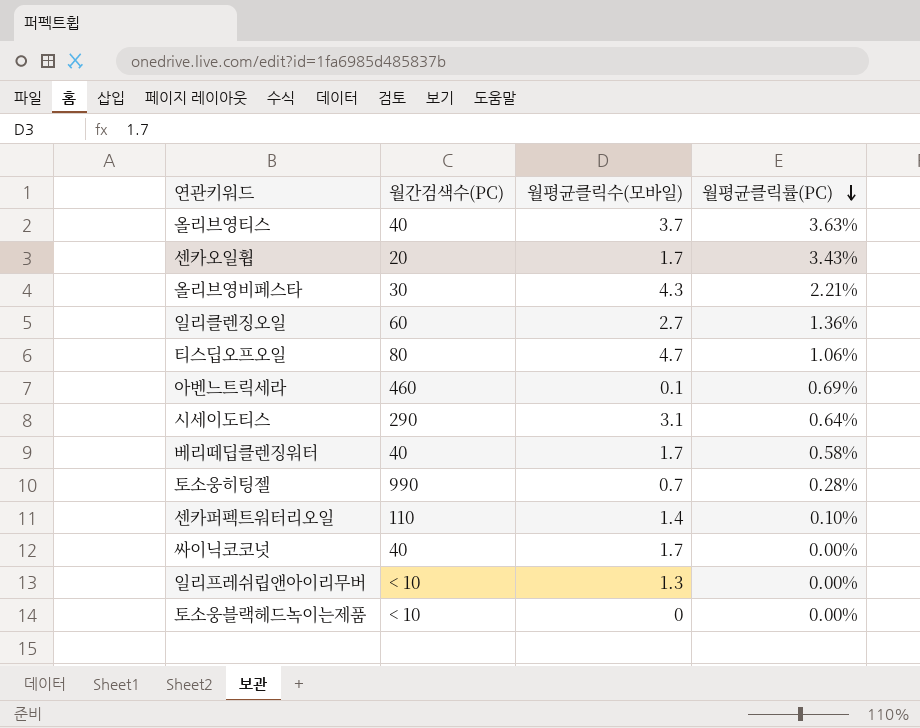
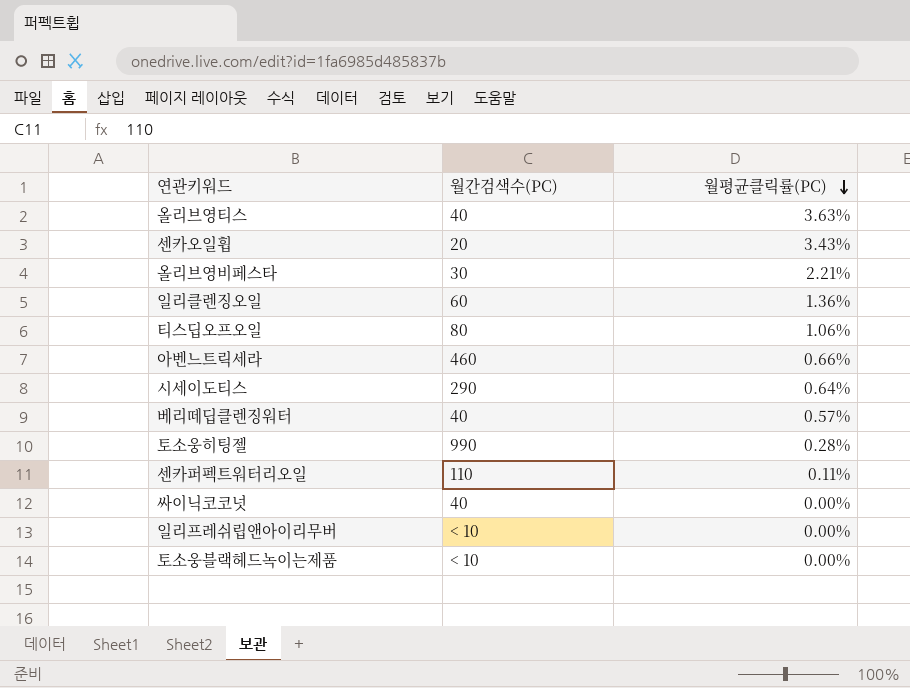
column 월평균클릭수(모바일) | position: 3 -> none
아벤느트릭세라 | 월평균클릭률(PC): 0.69% -> 0.66%
베리떼딥클렌징워터 | 월평균클릭률(PC): 0.58% -> 0.57%
센카퍼펙트워터리오일 | 월평균클릭률(PC): 0.10% -> 0.11%

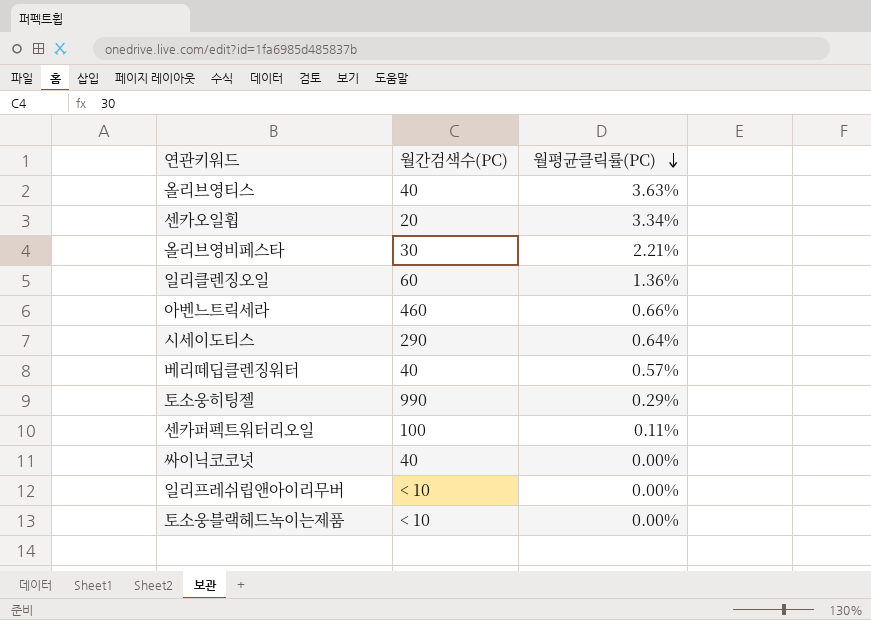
row 티스딥오프오일: 80 | 1.06% -> none
센카오일휩 | 월평균클릭률(PC): 3.43% -> 3.34%
토소웅히팅젤 | 월평균클릭률(PC): 0.28% -> 0.29%
센카퍼펙트워터리오일 | 월간검색수(PC): 110 -> 100

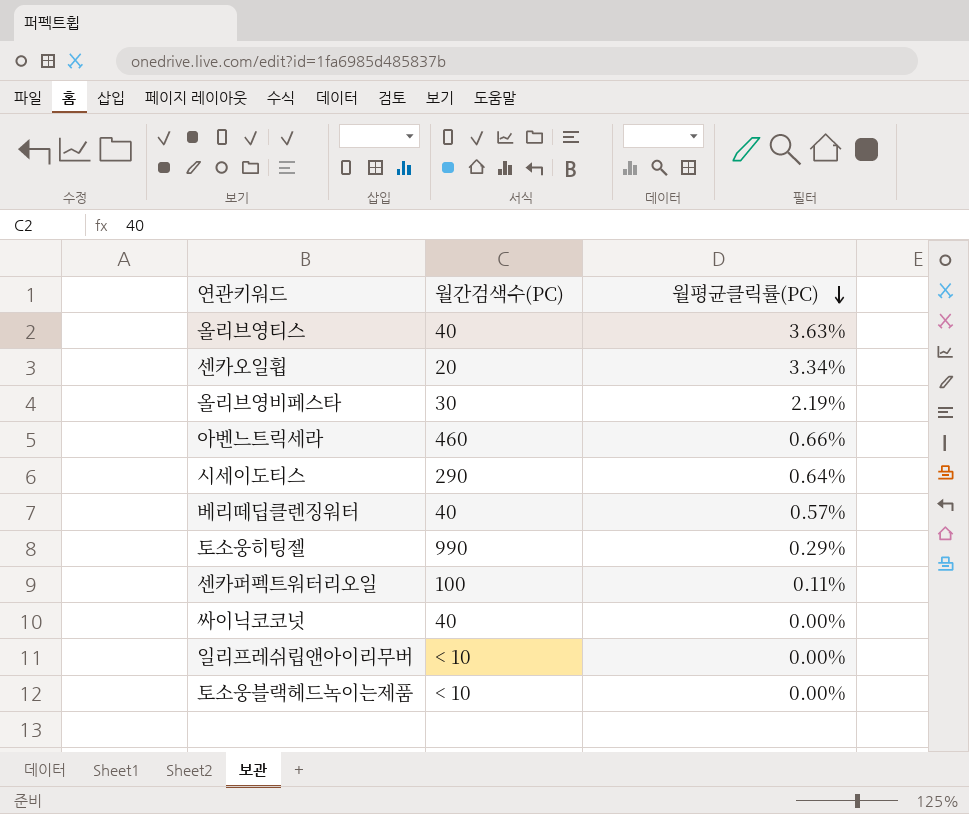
row 일리클렌징오일: 60 | 1.36% -> none
올리브영비페스타 | 월평균클릭률(PC): 2.21% -> 2.19%

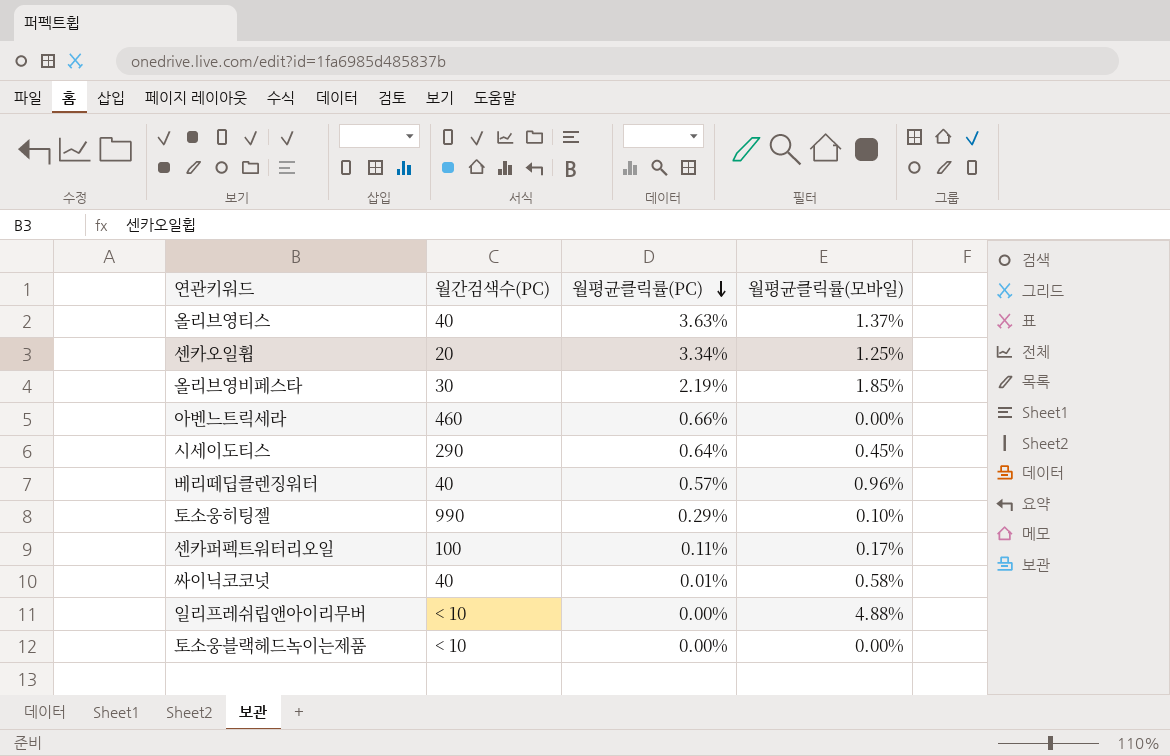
column 월평균클릭률(모바일) | position: none -> 4
싸이닉코코넛 | 월평균클릭률(PC): 0.00% -> 0.01%

